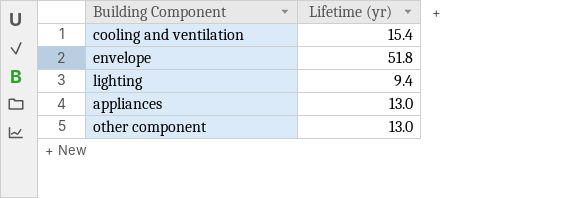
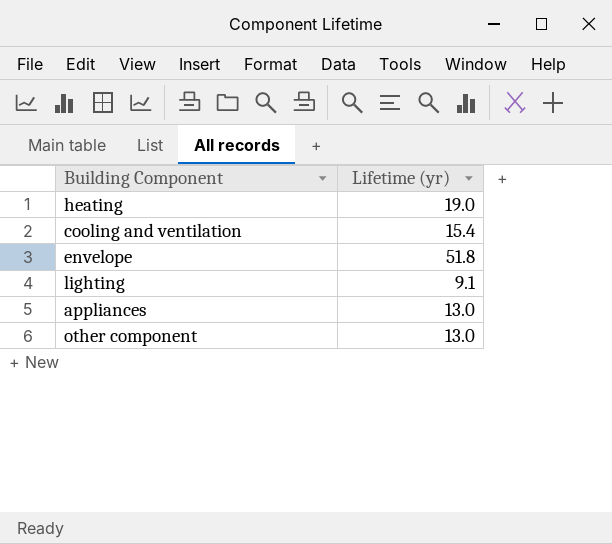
row heating: none -> 19.0
lighting | Lifetime (yr): 9.4 -> 9.1

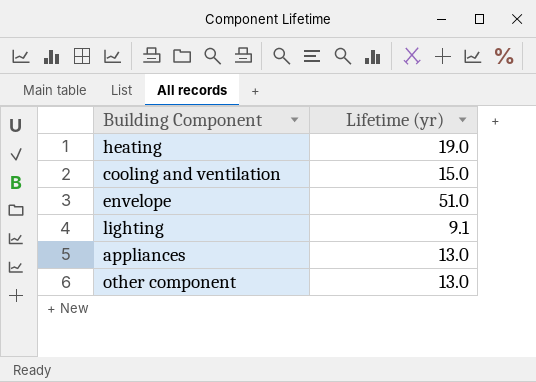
cooling and ventilation | Lifetime (yr): 15.4 -> 15.0
envelope | Lifetime (yr): 51.8 -> 51.0

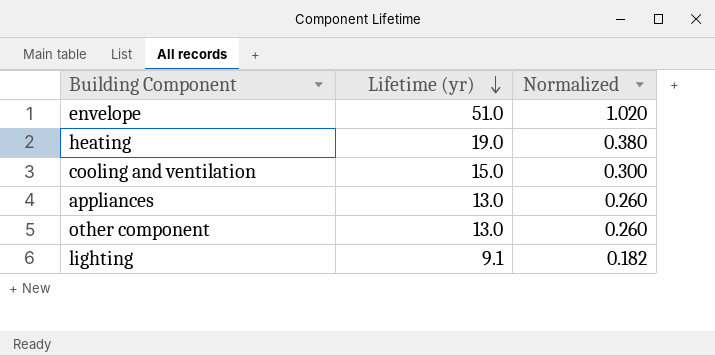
row order: none -> Lifetime (yr) descending
column Normalized | formula: none -> [Lifetime (yr)] * 0.02

